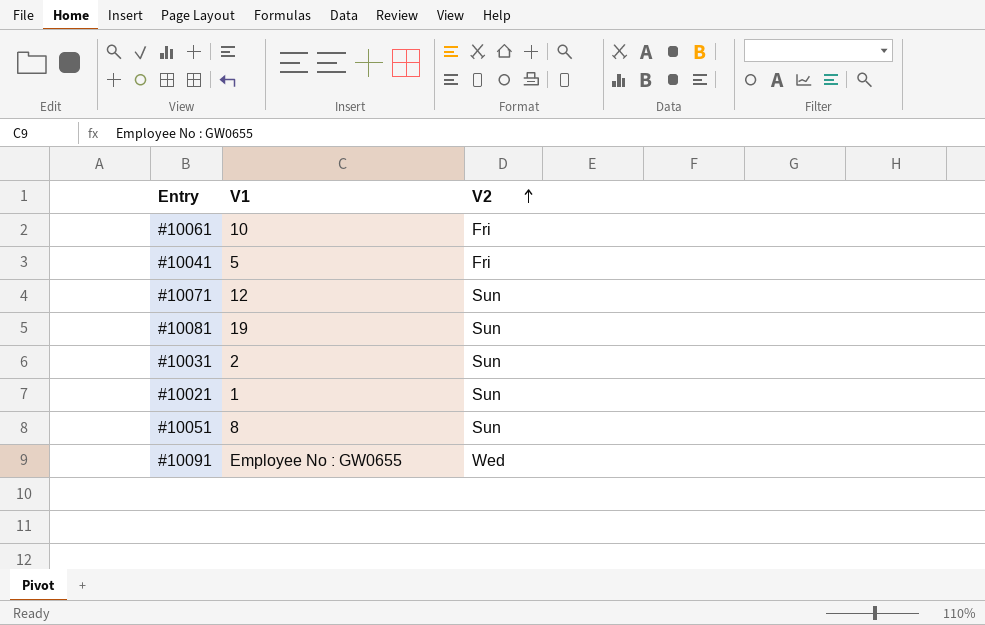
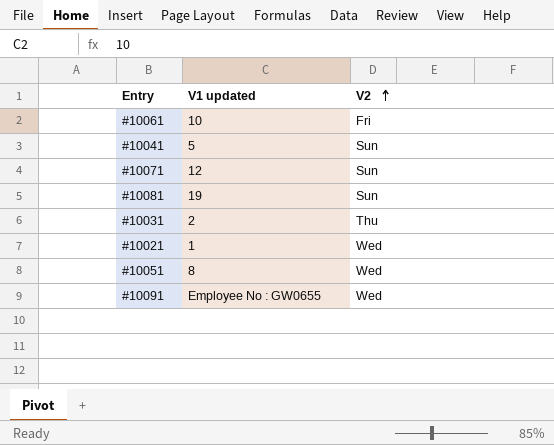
column name: V1 -> V1 updated
#10041 | V2: Fri -> Sun
#10031 | V2: Sun -> Thu
#10021 | V2: Sun -> Wed
#10051 | V2: Sun -> Wed

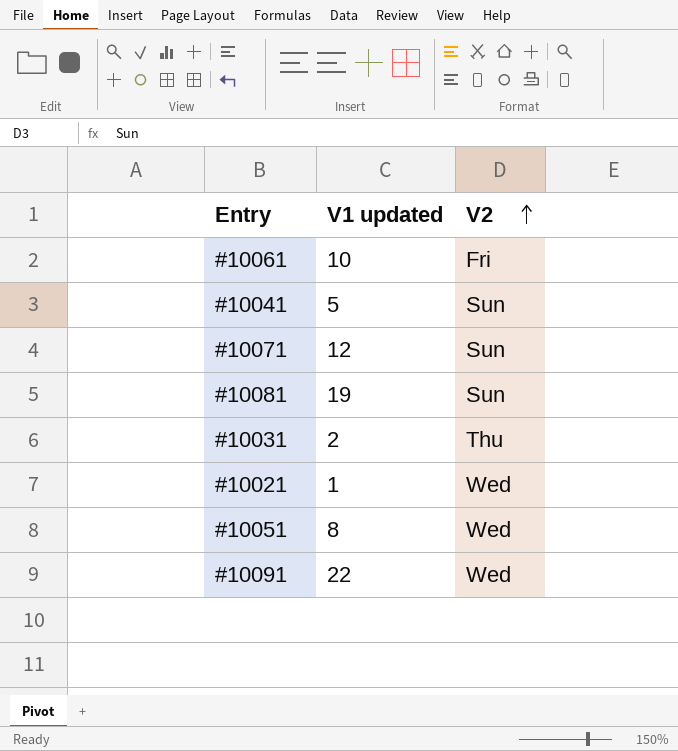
#10091 | V1 updated: Employee No : GW0655 -> 22

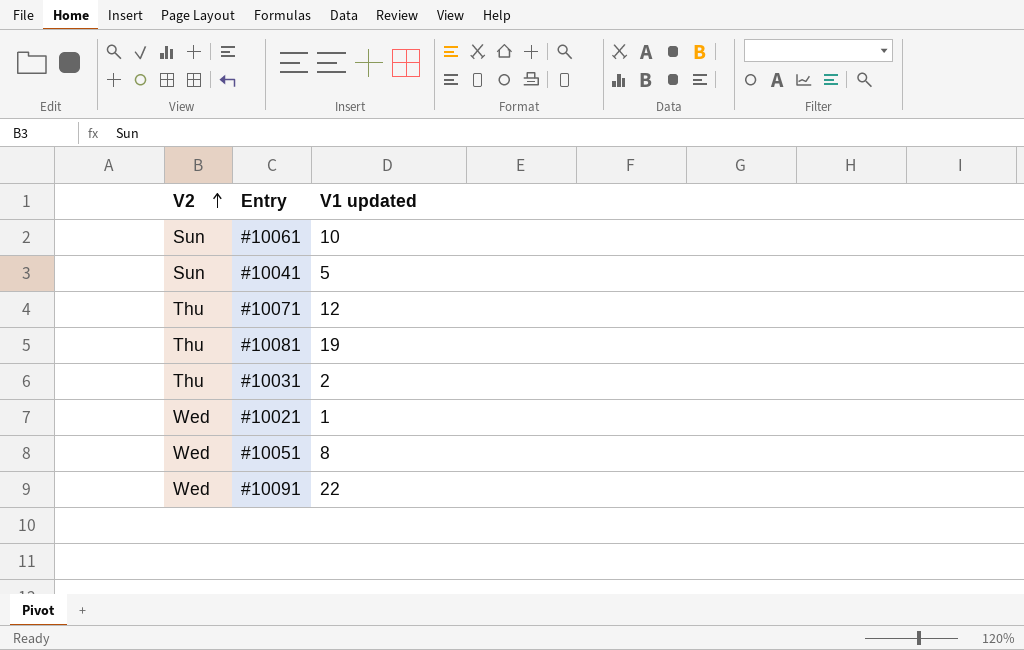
column V2 | position: 3 -> 1
#10061 | V2: Fri -> Sun
#10071 | V2: Sun -> Thu
#10081 | V2: Sun -> Thu

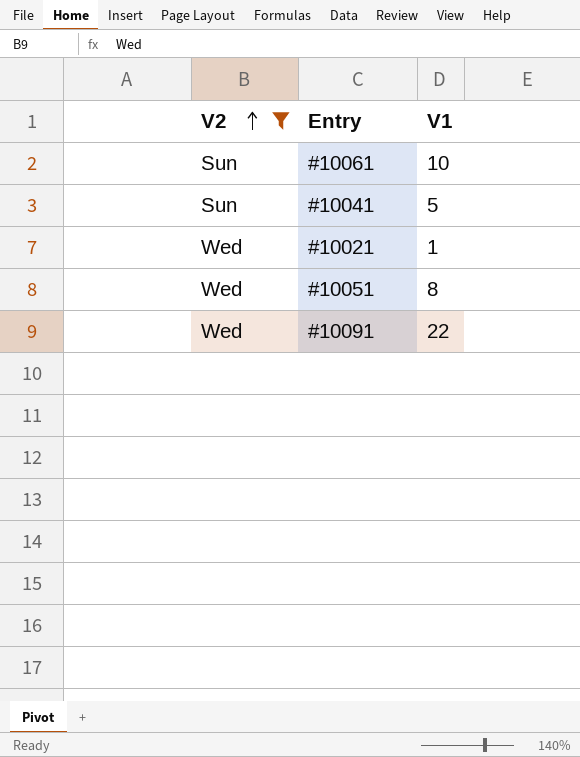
filter: none -> V2 != Thu
column name: V1 updated -> V1

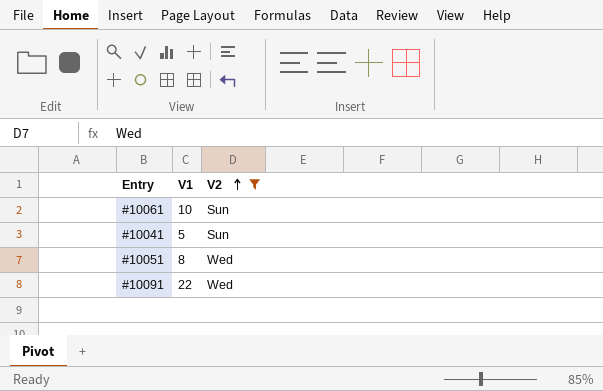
column V2 | position: 1 -> 3
row #10021: Wed | 1 -> none

